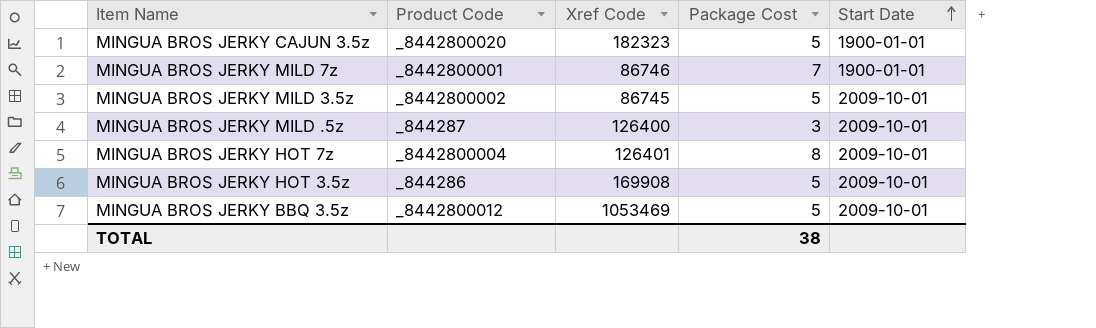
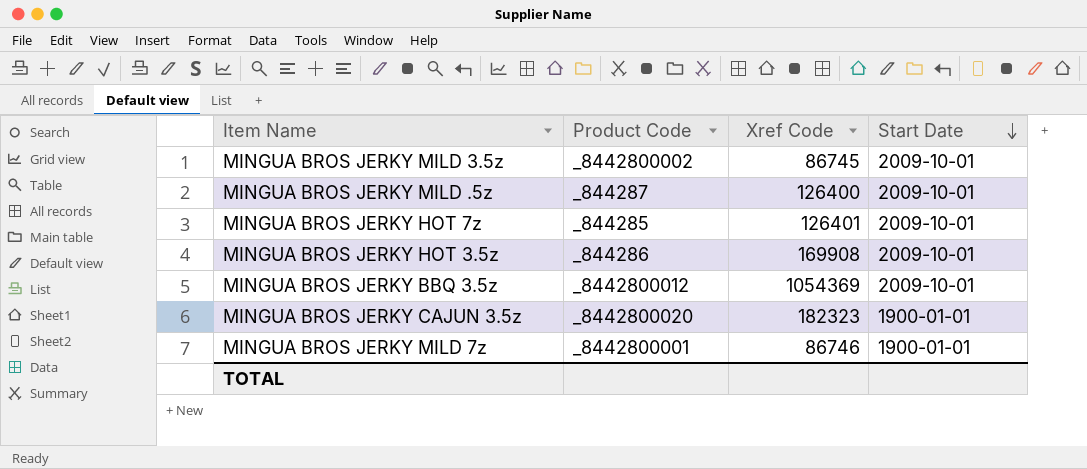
row order: Start Date ascending -> Start Date descending
column Package Cost | position: 4 -> none
MINGUA BROS JERKY HOT 7z | Product Code: _8442800004 -> _844285
MINGUA BROS JERKY BBQ 3.5z | Xref Code: 1053469 -> 1054369

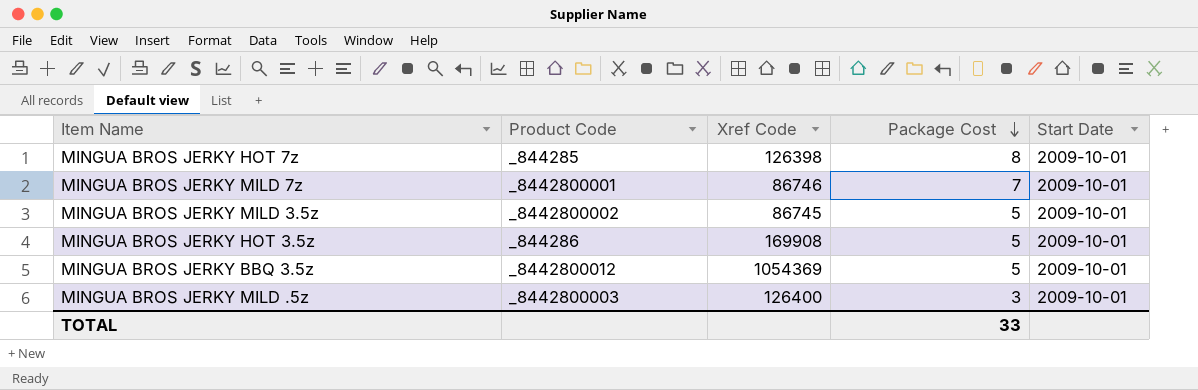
row order: Start Date descending -> Package Cost descending
column Package Cost | position: none -> 4
row MINGUA BROS JERKY CAJUN 3.5z: _8442800020 | 182323 | 1900-01-01 -> none
MINGUA BROS JERKY HOT 7z | Xref Code: 126401 -> 126398
MINGUA BROS JERKY MILD 7z | Start Date: 1900-01-01 -> 2009-10-01
MINGUA BROS JERKY MILD .5z | Product Code: _844287 -> _8442800003

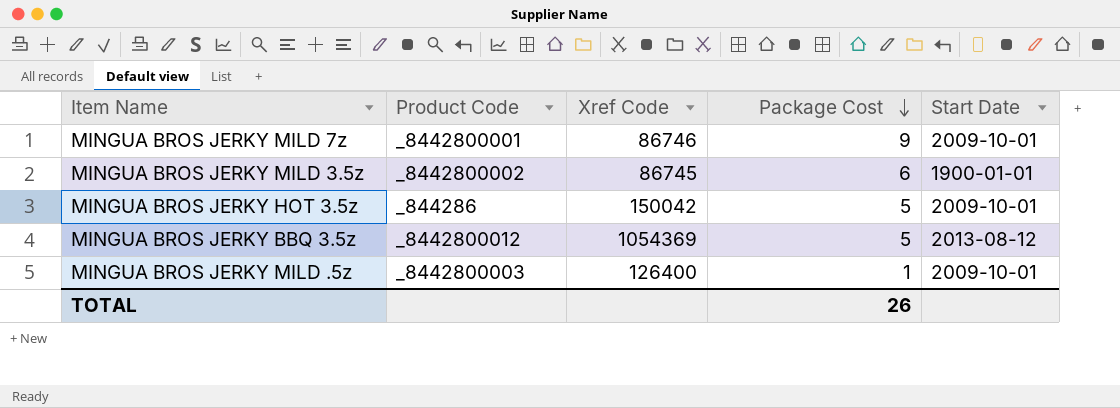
row MINGUA BROS JERKY HOT 7z: _844285 | 126398 | 8 | 2009-10-01 -> none
MINGUA BROS JERKY MILD 7z | Package Cost: 7 -> 9
MINGUA BROS JERKY MILD 3.5z | Package Cost: 5 -> 6
MINGUA BROS JERKY MILD 3.5z | Start Date: 2009-10-01 -> 1900-01-01
MINGUA BROS JERKY HOT 3.5z | Xref Code: 169908 -> 150042
MINGUA BROS JERKY BBQ 3.5z | Start Date: 2009-10-01 -> 2013-08-12
MINGUA BROS JERKY MILD .5z | Package Cost: 3 -> 1
TOTAL | Package Cost: 33 -> 26

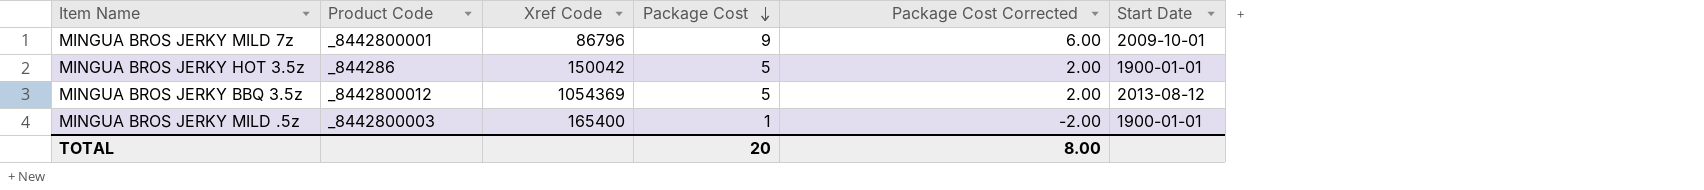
column Package Cost Corrected | formula: none -> [Package Cost] - 3
row MINGUA BROS JERKY MILD 3.5z: _8442800002 | 86745 | 6 | 1900-01-01 -> none
MINGUA BROS JERKY MILD 7z | Xref Code: 86746 -> 86796
MINGUA BROS JERKY HOT 3.5z | Start Date: 2009-10-01 -> 1900-01-01
MINGUA BROS JERKY MILD .5z | Xref Code: 126400 -> 165400
MINGUA BROS JERKY MILD .5z | Start Date: 2009-10-01 -> 1900-01-01
TOTAL | Package Cost: 26 -> 20

